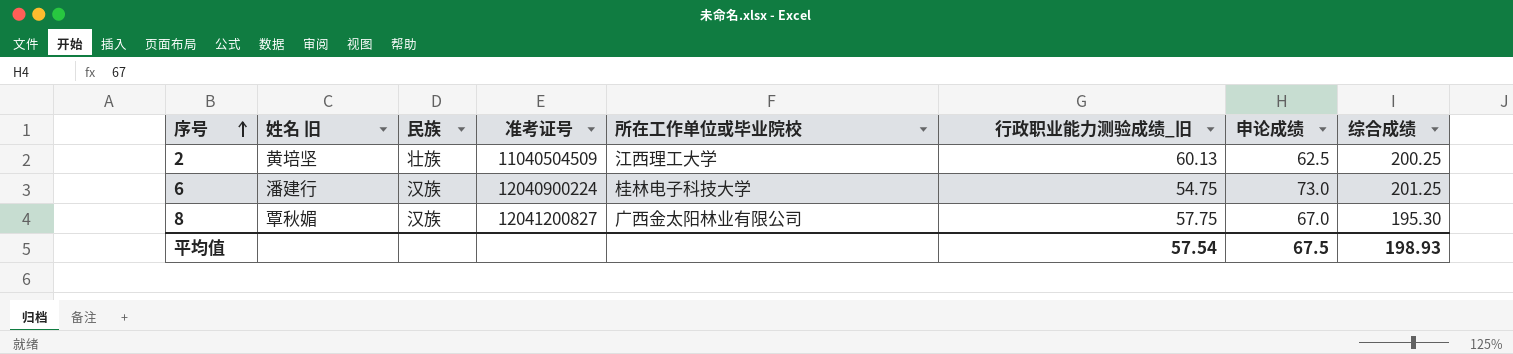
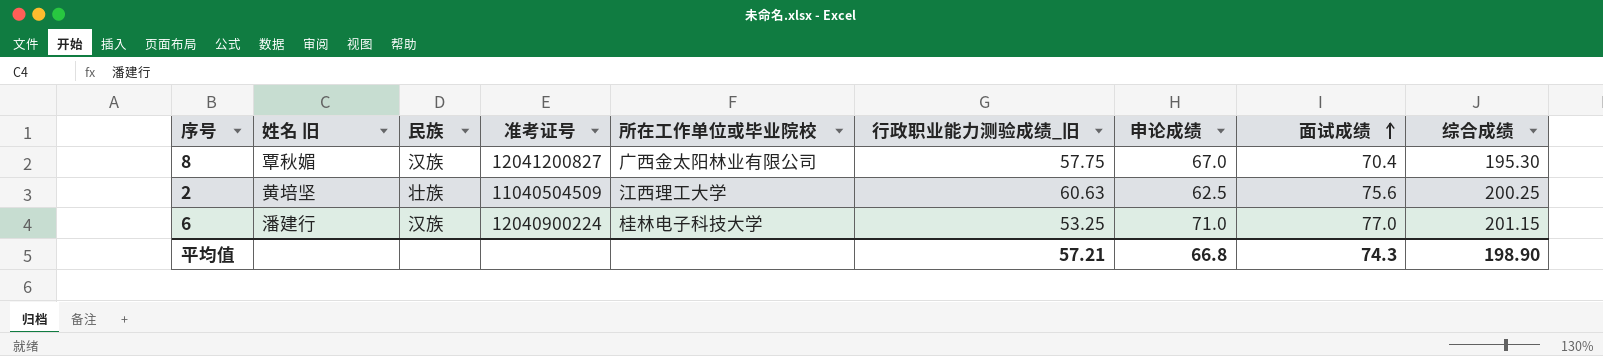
row order: 序号 ascending -> 面试成绩 ascending
column 面试成绩 | position: none -> 8
2 | 行政职业能力测验成绩_旧: 60.13 -> 60.63
6 | 行政职业能力测验成绩_旧: 54.75 -> 53.25
6 | 申论成绩: 73.0 -> 71.0
6 | 综合成绩: 201.25 -> 201.15
平均值 | 行政职业能力测验成绩_旧: 57.54 -> 57.21
平均值 | 申论成绩: 67.5 -> 66.8
平均值 | 综合成绩: 198.93 -> 198.90

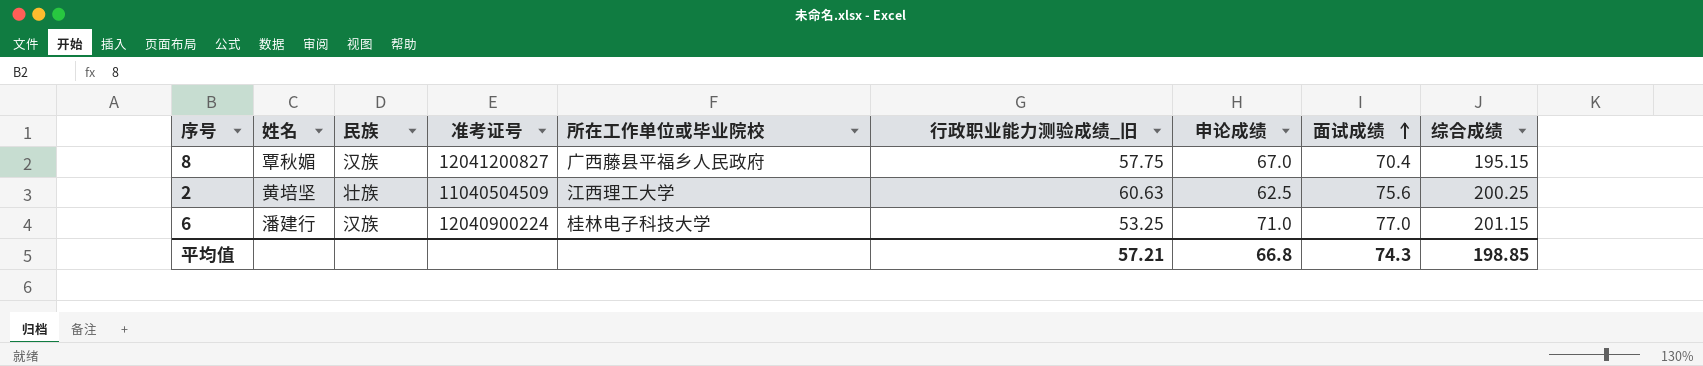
column name: 姓名 旧 -> 姓名
8 | 所在工作单位或毕业院校: 广西金太阳林业有限公司 -> 广西藤县平福乡人民政府
8 | 综合成绩: 195.30 -> 195.15
平均值 | 综合成绩: 198.90 -> 198.85

